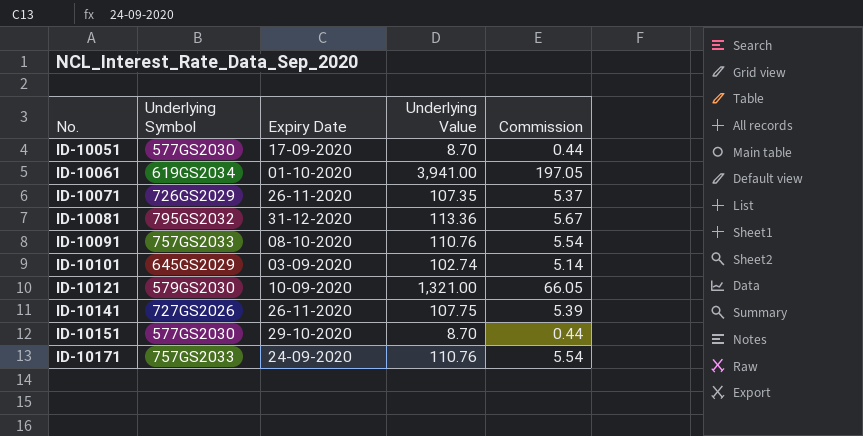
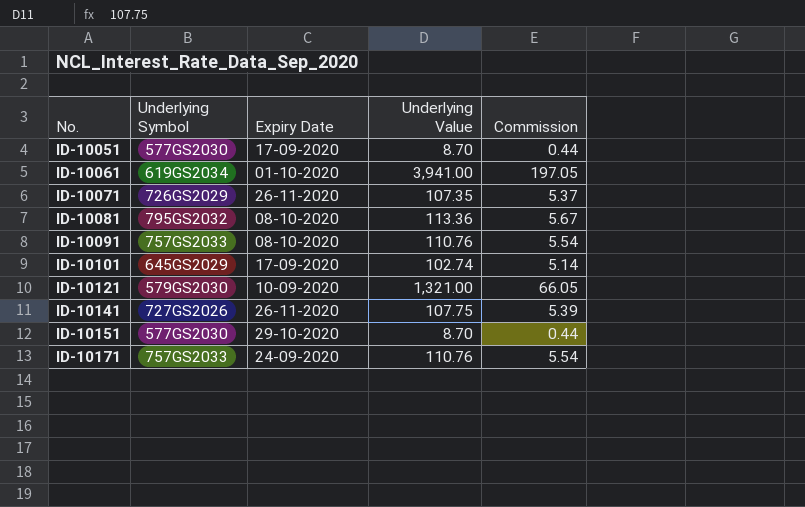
ID-10081 | Expiry Date: 31-12-2020 -> 08-10-2020
ID-10101 | Expiry Date: 03-09-2020 -> 17-09-2020

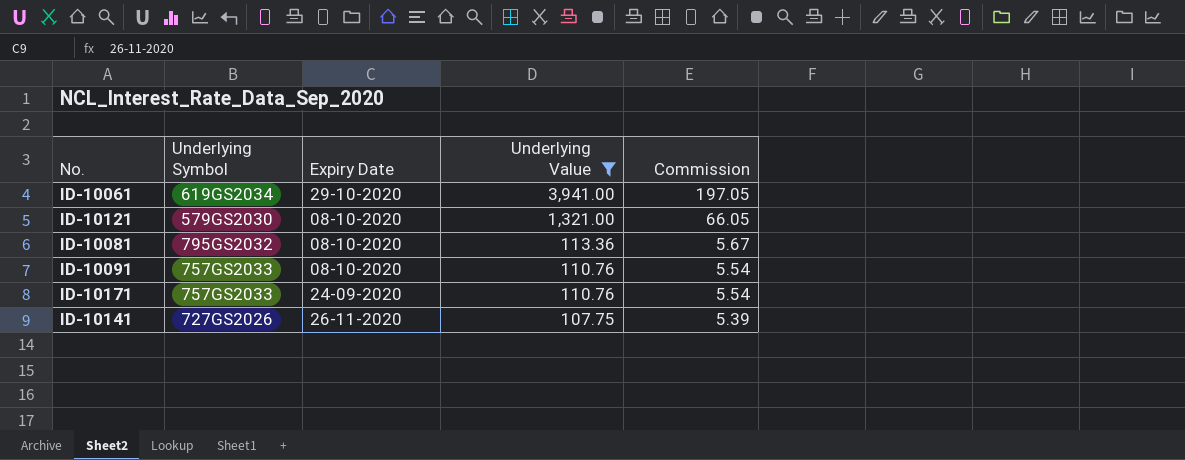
filter: none -> Underlying Value >= 107.75
row order: No. ascending -> Underlying Value descending
ID-10061 | Expiry Date: 01-10-2020 -> 29-10-2020
ID-10121 | Expiry Date: 10-09-2020 -> 08-10-2020

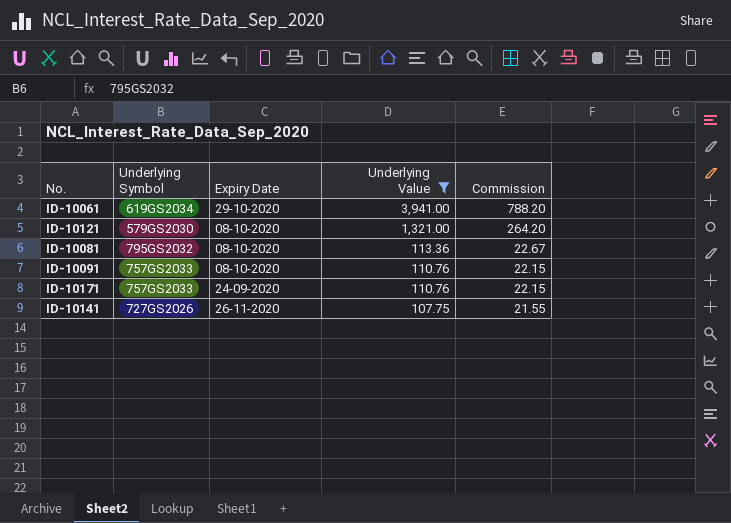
column Commission | formula: [Underlying Value] * 0.05 -> [Underlying Value] * 0.2

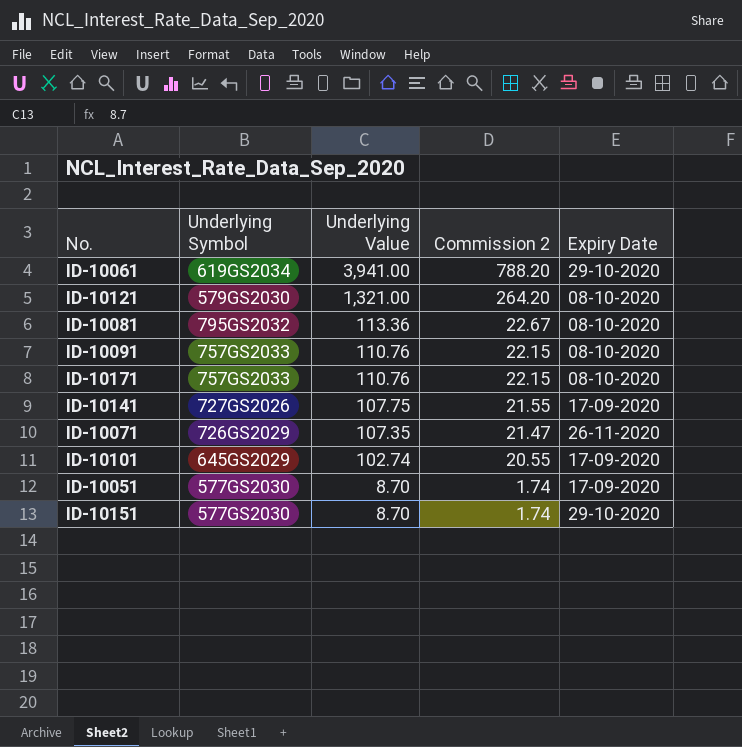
filter: Underlying Value >= 107.75 -> none
column name: Commission -> Commission 2
column Expiry Date | position: 3 -> 5
ID-10171 | Expiry Date: 24-09-2020 -> 08-10-2020
ID-10141 | Expiry Date: 26-11-2020 -> 17-09-2020

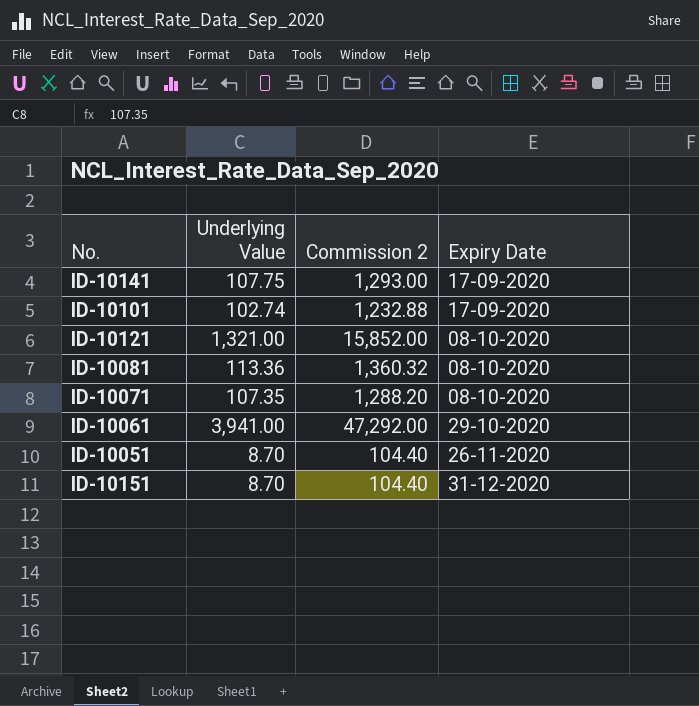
row order: Underlying Value descending -> Expiry Date ascending
column Underlying Symbol | position: 2 -> none
column Commission 2 | formula: [Underlying Value] * 0.2 -> [Underlying Value] * 12
row ID-10091: 757GS2033 | 110.76 | 22.15 | 08-10-2020 -> none
row ID-10171: 757GS2033 | 110.76 | 22.15 | 08-10-2020 -> none
ID-10071 | Expiry Date: 26-11-2020 -> 08-10-2020
ID-10051 | Expiry Date: 17-09-2020 -> 26-11-2020
ID-10151 | Expiry Date: 29-10-2020 -> 31-12-2020

